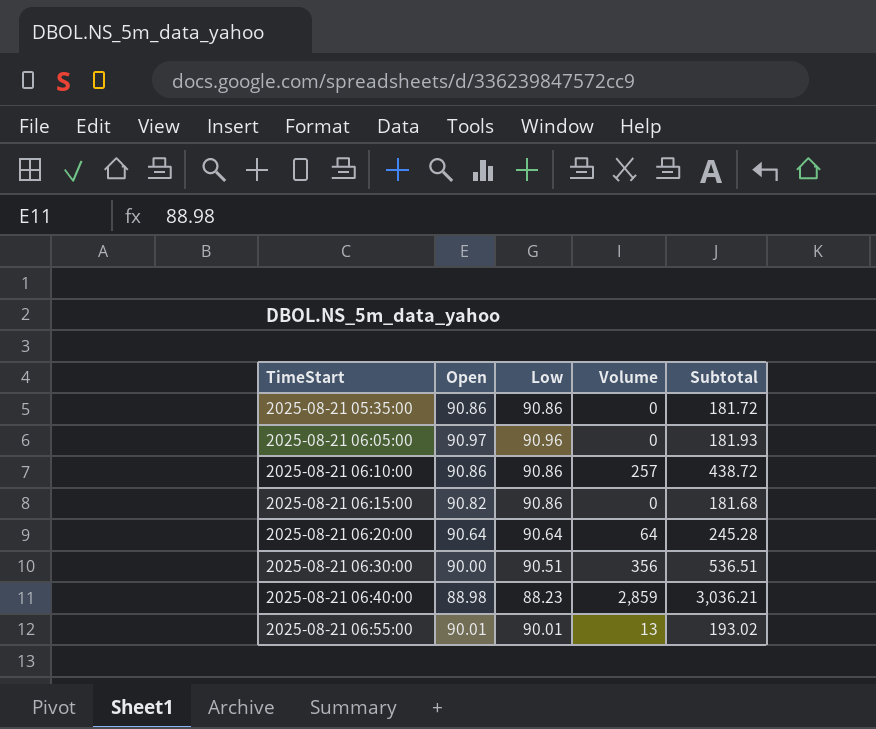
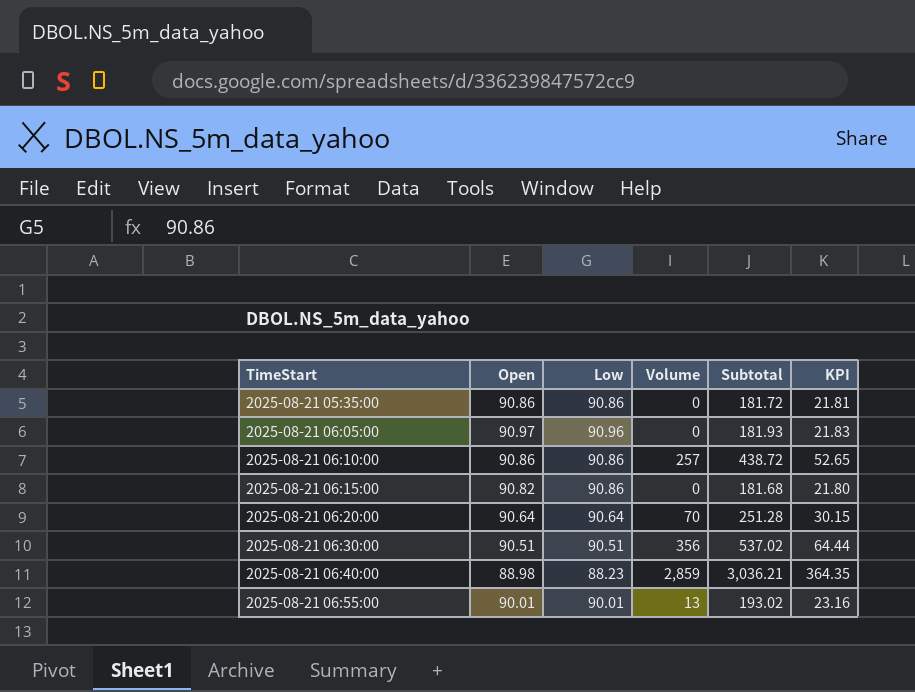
column KPI | formula: none -> [Subtotal] * 0.12
2025-08-21 06:20:00 | Volume: 64 -> 70
2025-08-21 06:20:00 | Subtotal: 245.28 -> 251.28
2025-08-21 06:30:00 | Open: 90.00 -> 90.51
2025-08-21 06:30:00 | Subtotal: 536.51 -> 537.02

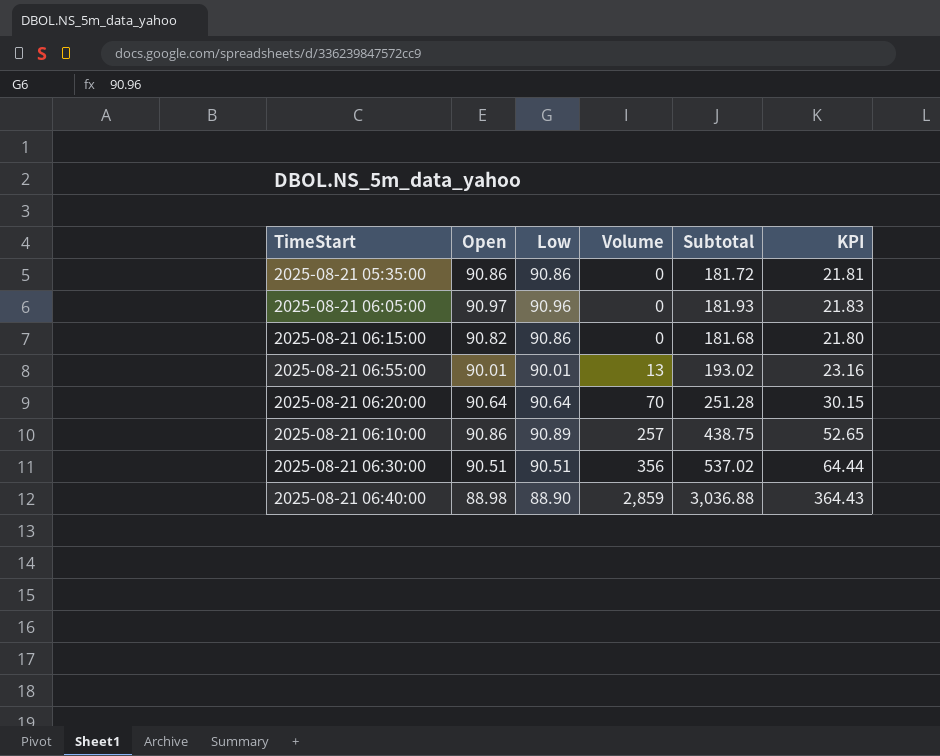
row order: TimeStart ascending -> Volume ascending
2025-08-21 06:10:00 | Low: 90.86 -> 90.89
2025-08-21 06:10:00 | Subtotal: 438.72 -> 438.75
2025-08-21 06:40:00 | Low: 88.23 -> 88.90
2025-08-21 06:40:00 | Subtotal: 3,036.21 -> 3,036.88
2025-08-21 06:40:00 | KPI: 364.35 -> 364.43

